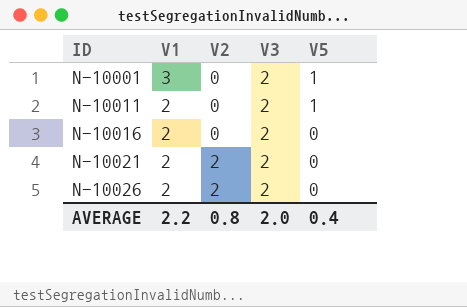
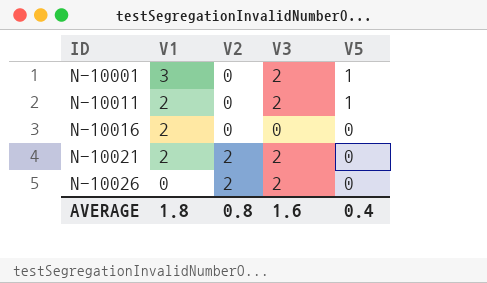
N-10016 | V3: 2 -> 0
N-10026 | V1: 2 -> 0
AVERAGE | V1: 2.2 -> 1.8
AVERAGE | V3: 2.0 -> 1.6

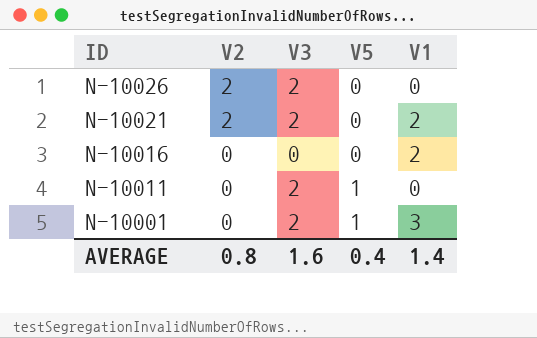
row order: ID ascending -> ID descending
column V1 | position: 2 -> 5
N-10011 | V1: 2 -> 0
AVERAGE | V1: 1.8 -> 1.4

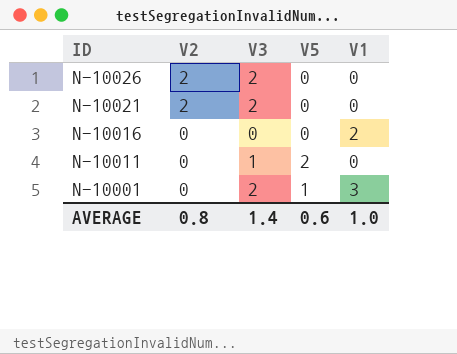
N-10021 | V1: 2 -> 0
N-10011 | V3: 2 -> 1
N-10011 | V5: 1 -> 2
AVERAGE | V3: 1.6 -> 1.4
AVERAGE | V5: 0.4 -> 0.6
AVERAGE | V1: 1.4 -> 1.0

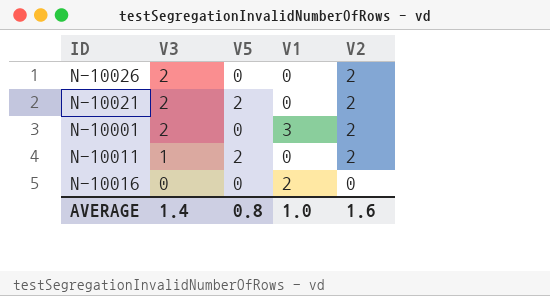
row order: ID descending -> V3 descending
column V2 | position: 2 -> 5
N-10021 | V5: 0 -> 2
N-10001 | V5: 1 -> 0
N-10001 | V2: 0 -> 2
N-10011 | V2: 0 -> 2
AVERAGE | V5: 0.6 -> 0.8
AVERAGE | V2: 0.8 -> 1.6

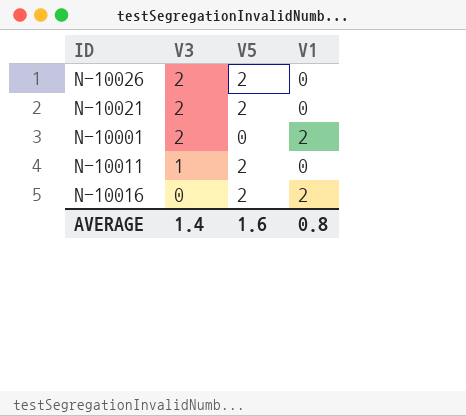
column V2 | position: 5 -> none
N-10026 | V5: 0 -> 2
N-10001 | V1: 3 -> 2
N-10016 | V5: 0 -> 2
AVERAGE | V5: 0.8 -> 1.6
AVERAGE | V1: 1.0 -> 0.8

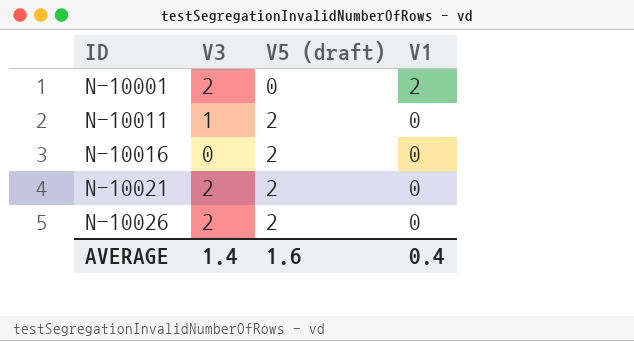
row order: V3 descending -> ID ascending
column name: V5 -> V5 (draft)
N-10016 | V1: 2 -> 0
AVERAGE | V1: 0.8 -> 0.4

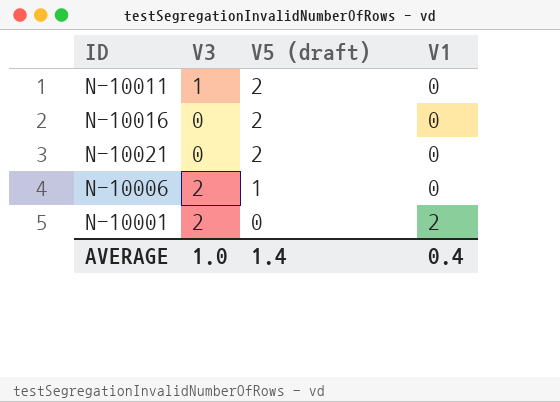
row order: ID ascending -> V5 (draft) descending
row N-10026: 2 | 2 | 0 -> none
N-10021 | V3: 2 -> 0
row N-10006: none -> 2 | 1 | 0
AVERAGE | V3: 1.4 -> 1.0
AVERAGE | V5 (draft): 1.6 -> 1.4

